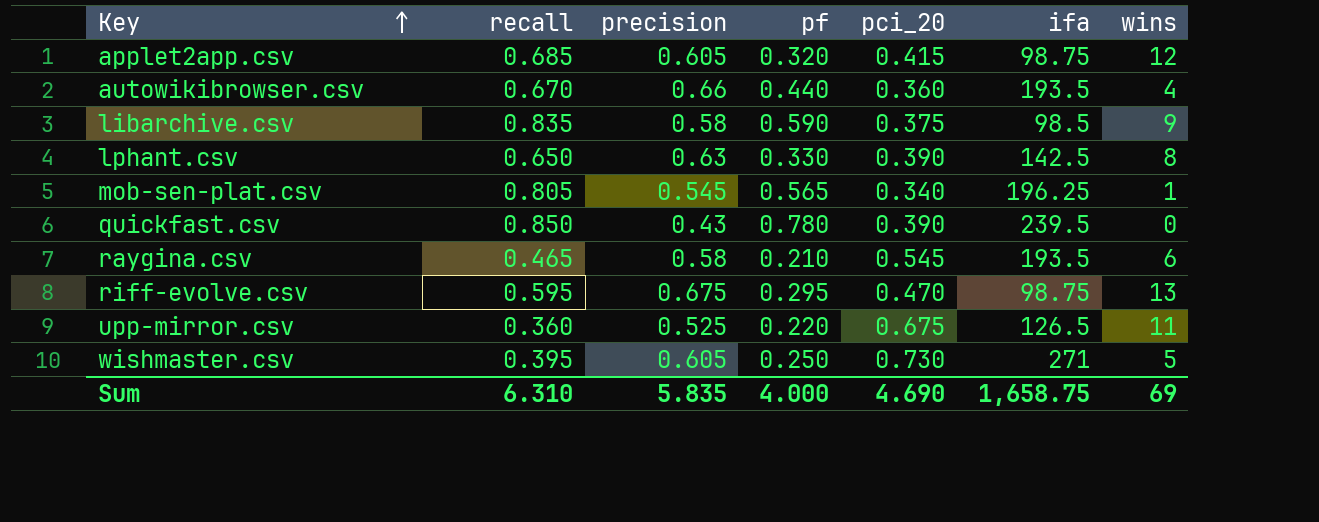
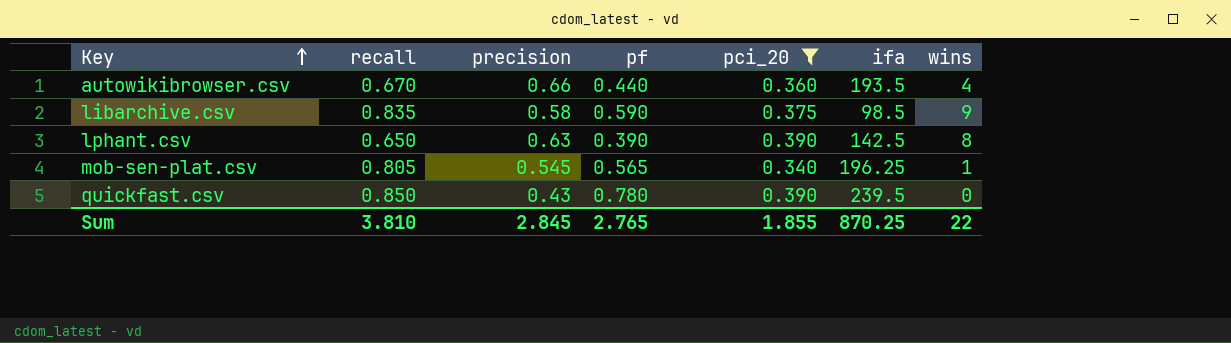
filter: none -> pci_20 <= 0.390
lphant.csv | pf: 0.330 -> 0.390
Sum | recall: 6.310 -> 3.810
Sum | precision: 5.835 -> 2.845
Sum | pf: 4.000 -> 2.765
Sum | pci_20: 4.690 -> 1.855
Sum | ifa: 1,658.75 -> 870.25
Sum | wins: 69 -> 22

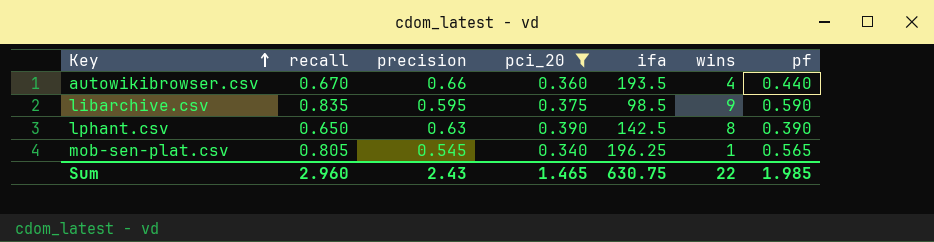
column pf | position: 4 -> 7
row quickfast.csv: 0.850 | 0.43 | 0.780 | 0.390 | 239.5 | 0 -> none
libarchive.csv | precision: 0.58 -> 0.595
Sum | recall: 3.810 -> 2.960
Sum | precision: 2.845 -> 2.43
Sum | pci_20: 1.855 -> 1.465
Sum | ifa: 870.25 -> 630.75
Sum | pf: 2.765 -> 1.985

